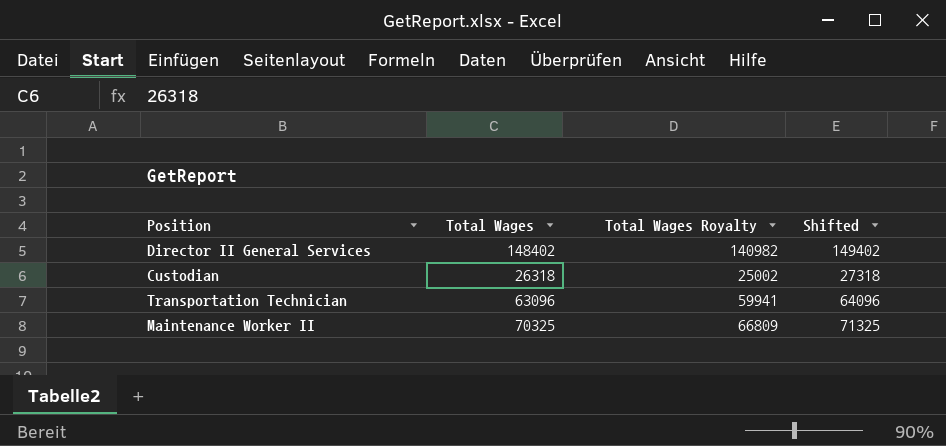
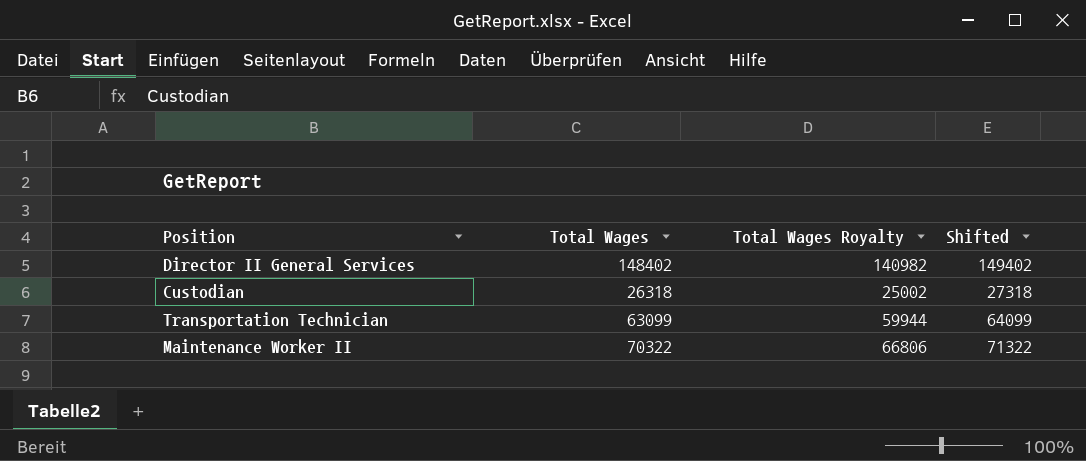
Transportation Technician | Total Wages: 63096 -> 63099
Transportation Technician | Total Wages Royalty: 59941 -> 59944
Transportation Technician | Shifted: 64096 -> 64099
Maintenance Worker II | Total Wages: 70325 -> 70322
Maintenance Worker II | Total Wages Royalty: 66809 -> 66806
Maintenance Worker II | Shifted: 71325 -> 71322

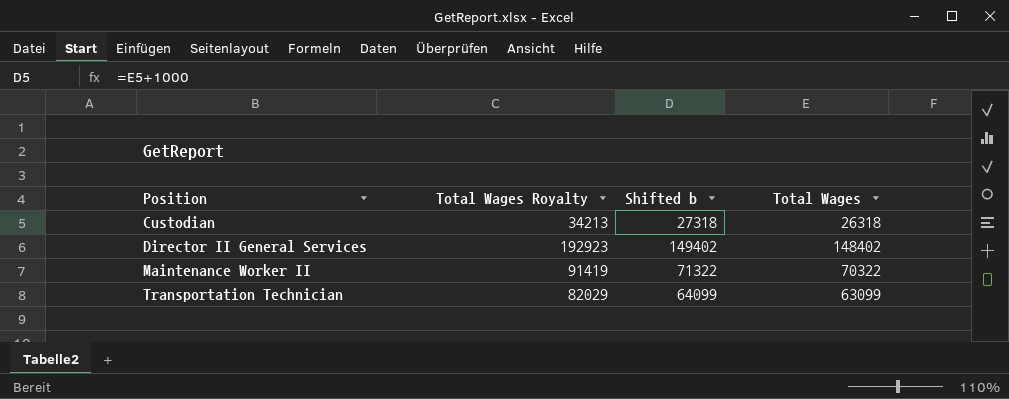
row order: none -> Position ascending
column Total Wages Royalty | formula: [Total Wages] * 0.95 -> [Total Wages] * 1.3
column name: Shifted -> Shifted b
column Total Wages | position: 2 -> 4

